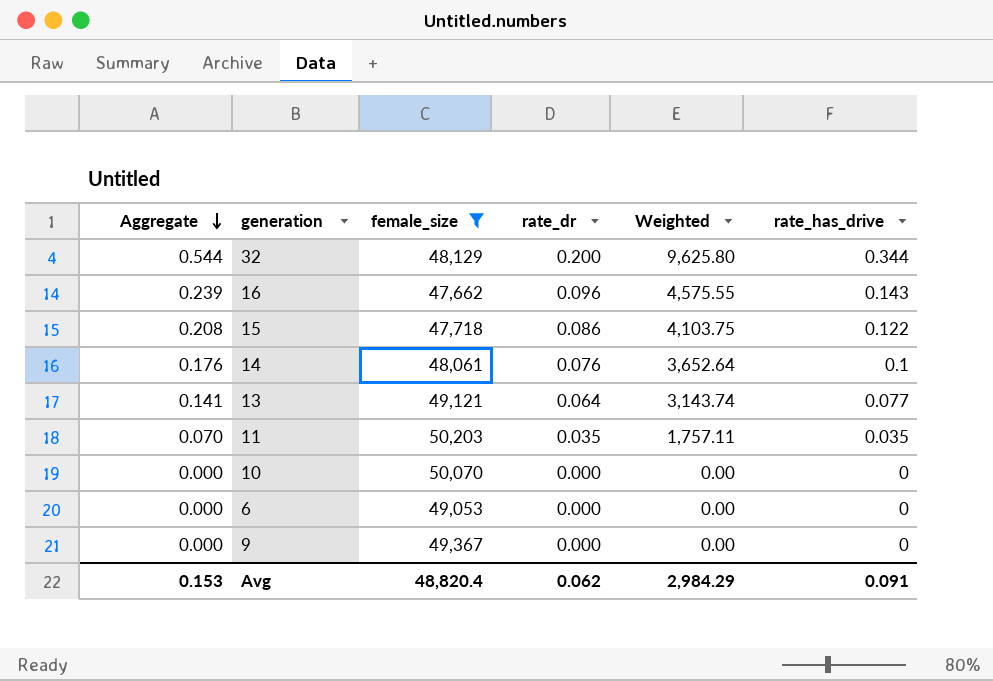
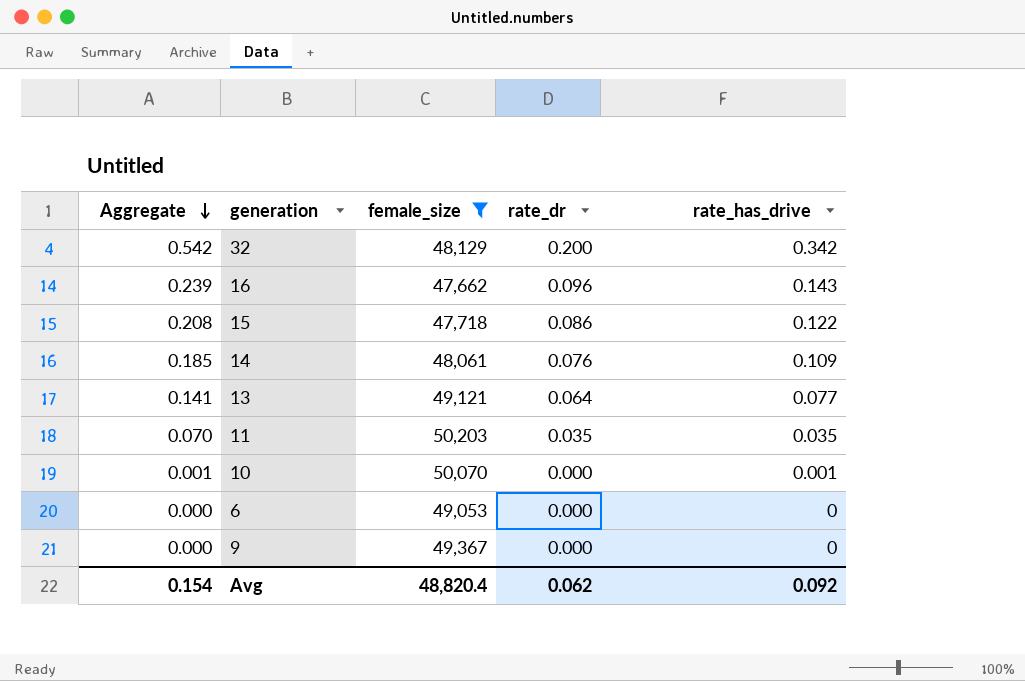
column Weighted | formula: [female_size] * [rate_dr] -> none
32 | Aggregate: 0.544 -> 0.542
32 | rate_has_drive: 0.344 -> 0.342
14 | Aggregate: 0.176 -> 0.185
14 | rate_has_drive: 0.1 -> 0.109
10 | Aggregate: 0.000 -> 0.001
10 | rate_has_drive: 0 -> 0.001
Avg | Aggregate: 0.153 -> 0.154
Avg | rate_has_drive: 0.091 -> 0.092

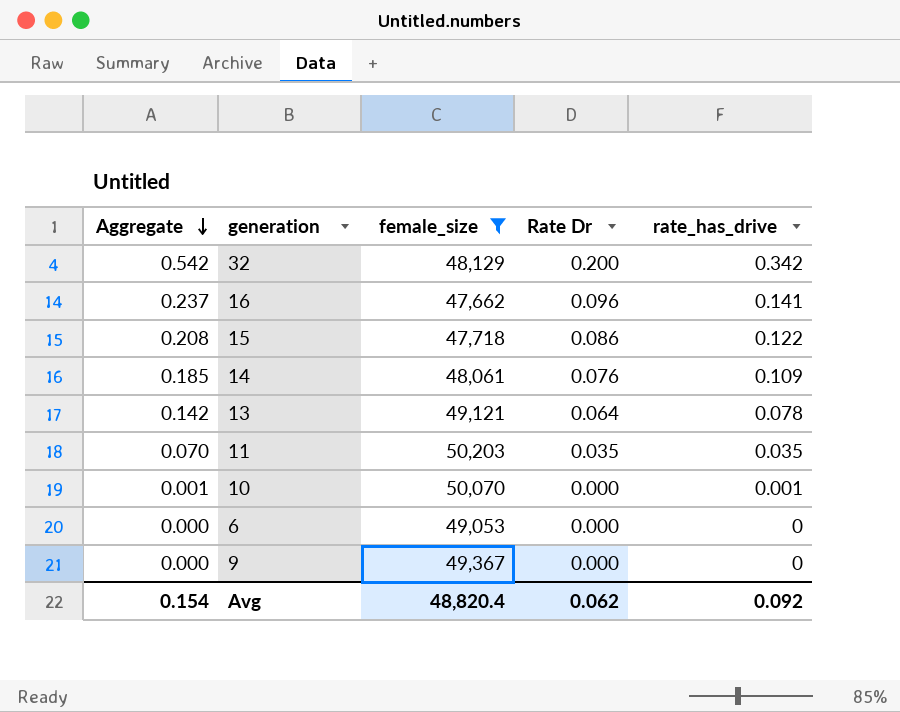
column name: rate_dr -> Rate Dr
16 | Aggregate: 0.239 -> 0.237
16 | rate_has_drive: 0.143 -> 0.141
13 | Aggregate: 0.141 -> 0.142
13 | rate_has_drive: 0.077 -> 0.078

